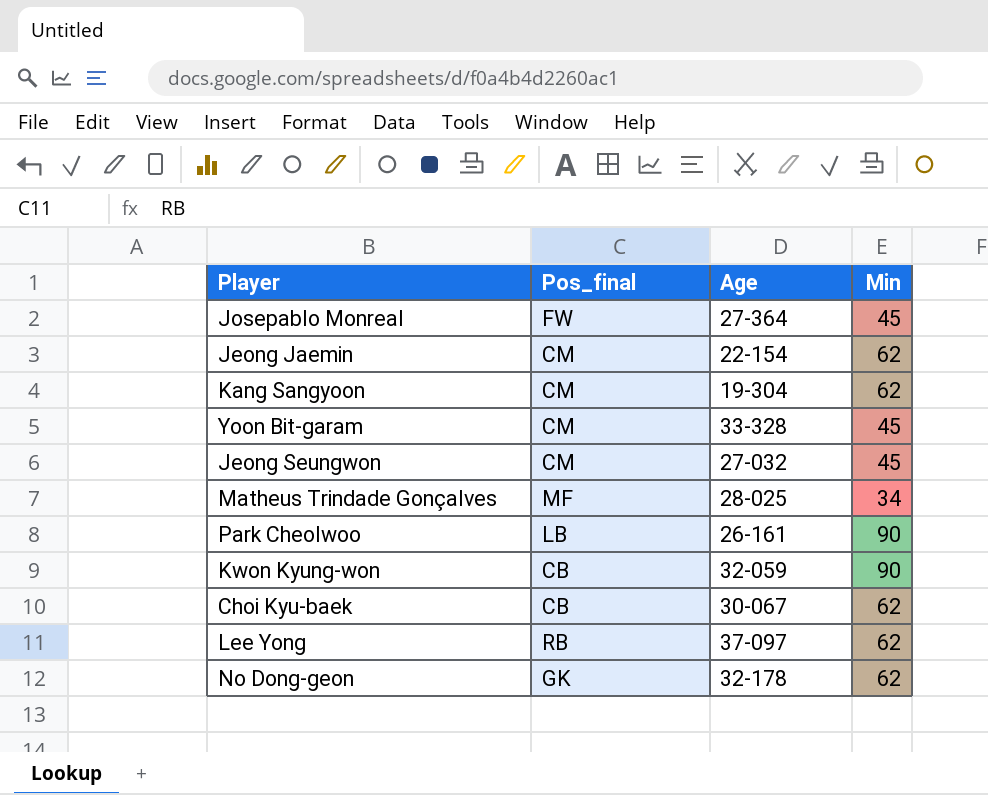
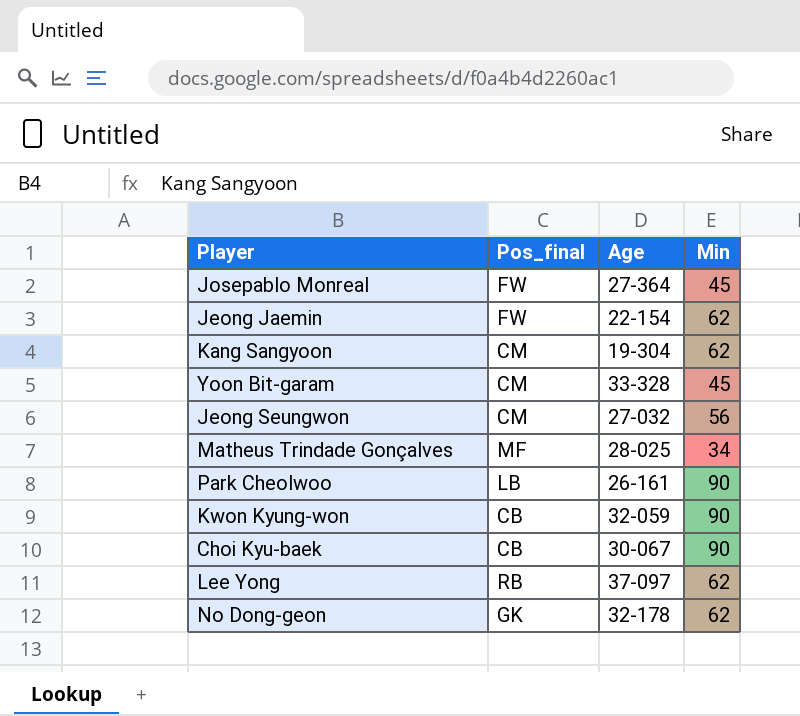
Jeong Jaemin | Pos_final: CM -> FW
Jeong Seungwon | Min: 45 -> 56
Choi Kyu-baek | Min: 62 -> 90

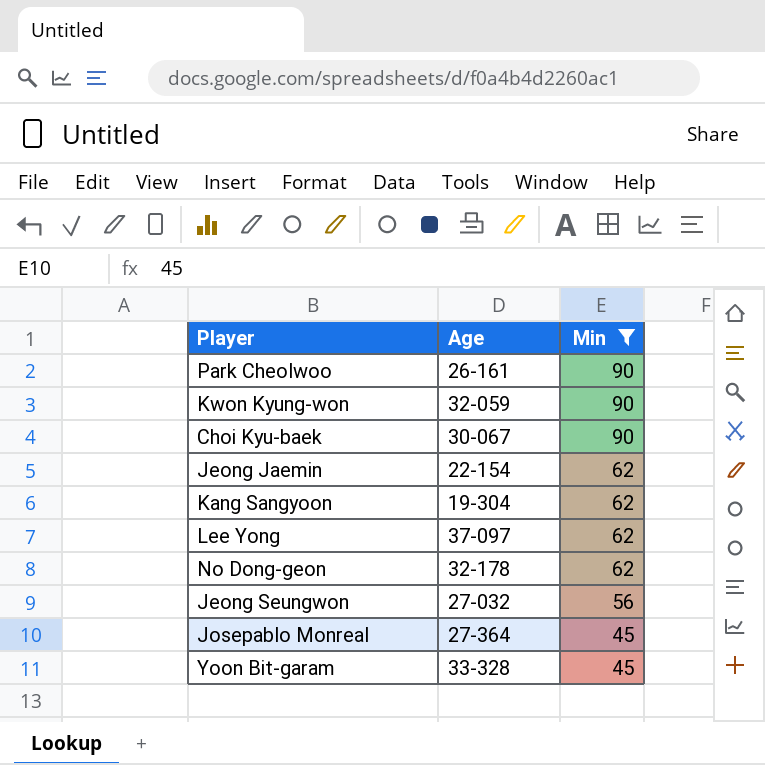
filter: none -> Min != 34
row order: none -> Min descending
column Pos_final | position: 2 -> none

